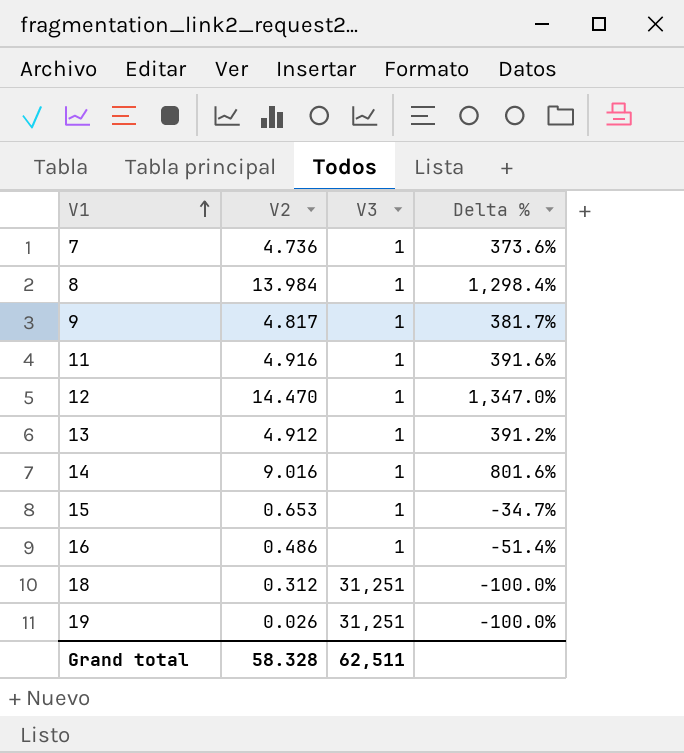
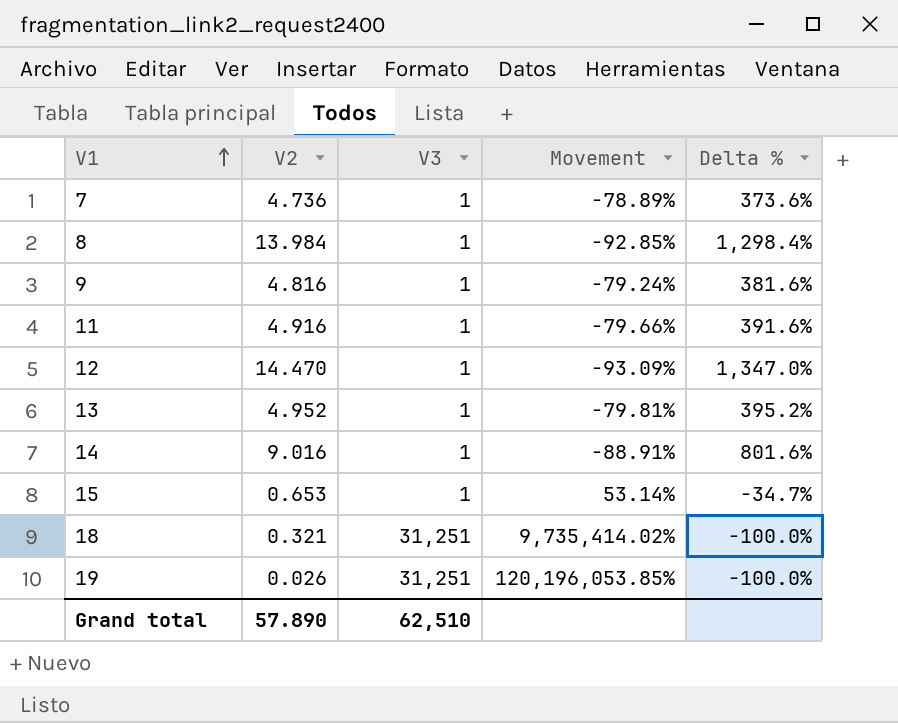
column Movement | formula: none -> ([V3] - [V2]) / [V2]
row 16: 0.486 | 1 | -51.4% -> none
9 | V2: 4.817 -> 4.816
9 | Delta %: 381.7% -> 381.6%
13 | V2: 4.912 -> 4.952
13 | Delta %: 391.2% -> 395.2%
18 | V2: 0.312 -> 0.321
Grand total | V2: 58.328 -> 57.890
Grand total | V3: 62,511 -> 62,510

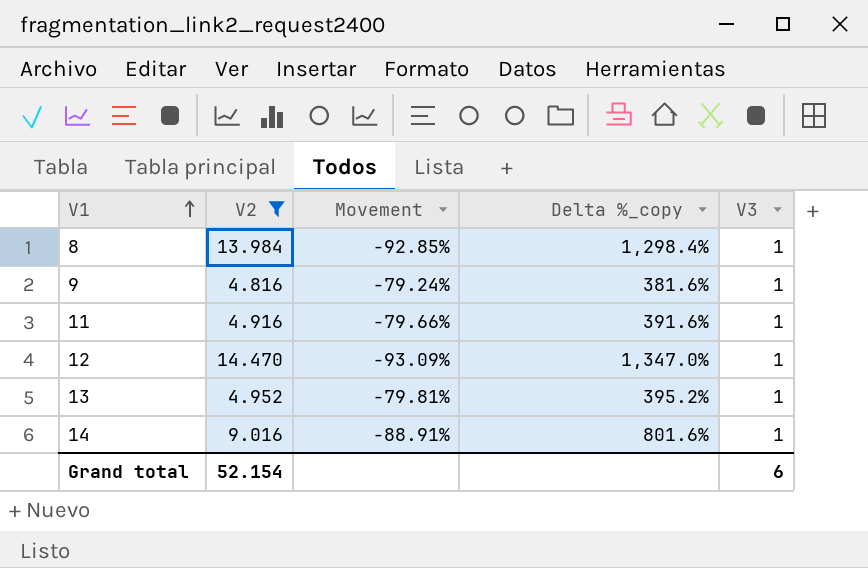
filter: none -> V2 >= 4.816
column name: Delta % -> Delta %_copy
column V3 | position: 3 -> 5
Grand total | V2: 57.890 -> 52.154
Grand total | V3: 62,510 -> 6

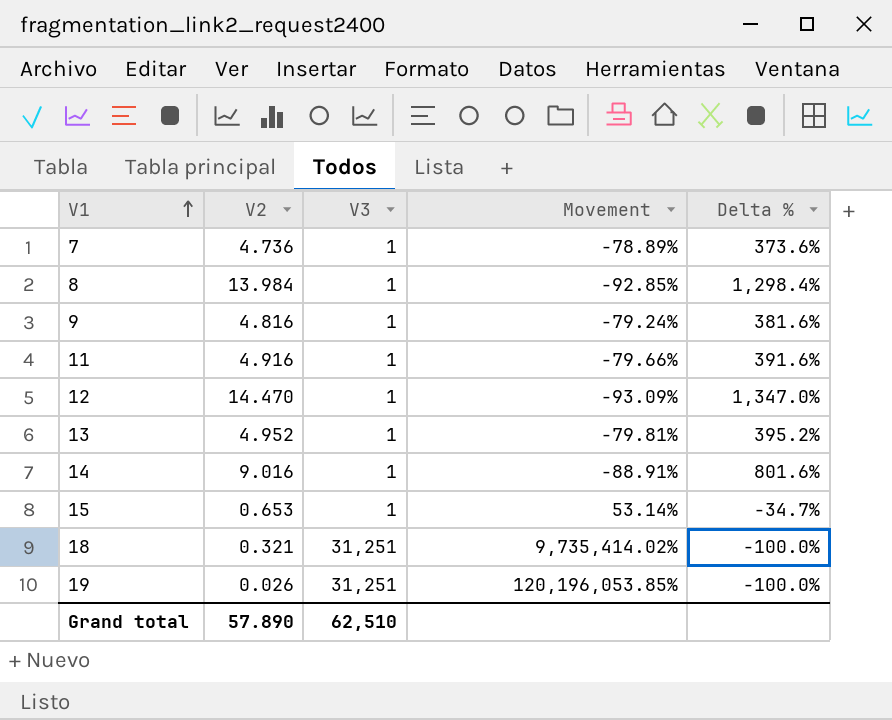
filter: V2 >= 4.816 -> none
column V3 | position: 5 -> 3
column name: Delta %_copy -> Delta %
Grand total | V2: 52.154 -> 57.890
Grand total | V3: 6 -> 62,510

